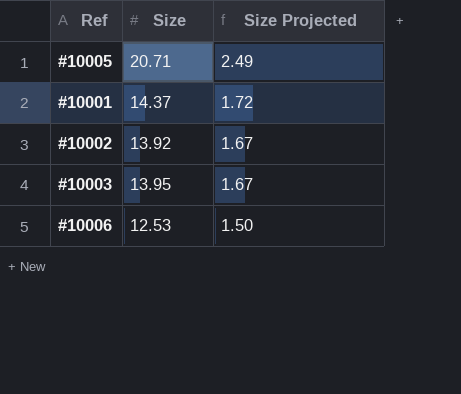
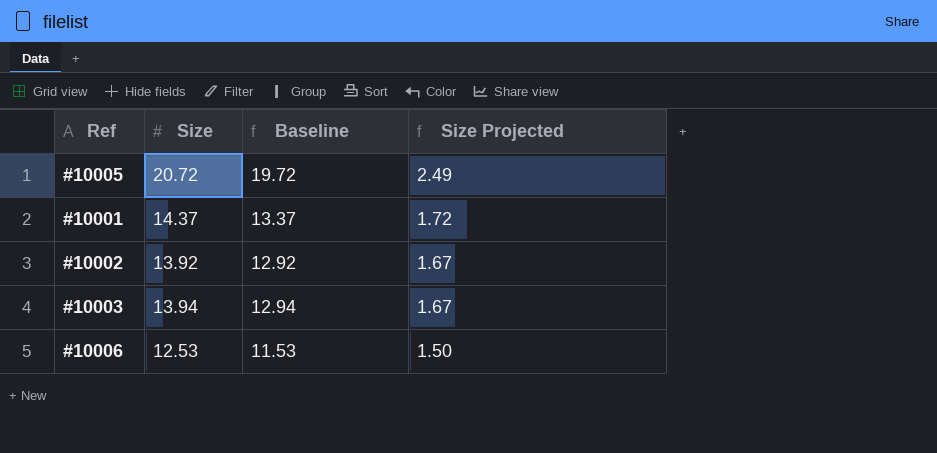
column Baseline | formula: none -> [Size] - 1
#10005 | Size: 20.71 -> 20.72
#10003 | Size: 13.95 -> 13.94

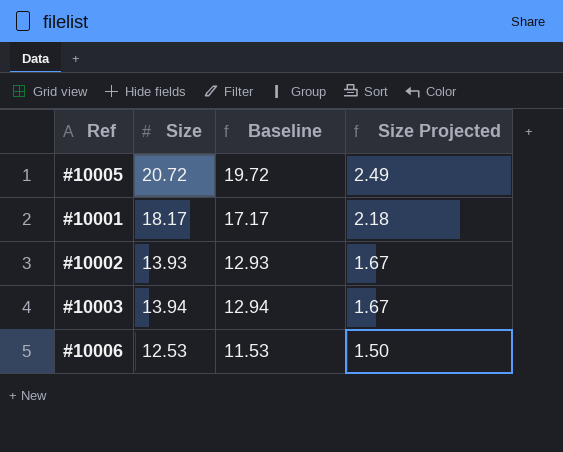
#10001 | Size: 14.37 -> 18.17
#10001 | Baseline: 13.37 -> 17.17
#10001 | Size Projected: 1.72 -> 2.18
#10002 | Size: 13.92 -> 13.93
#10002 | Baseline: 12.92 -> 12.93

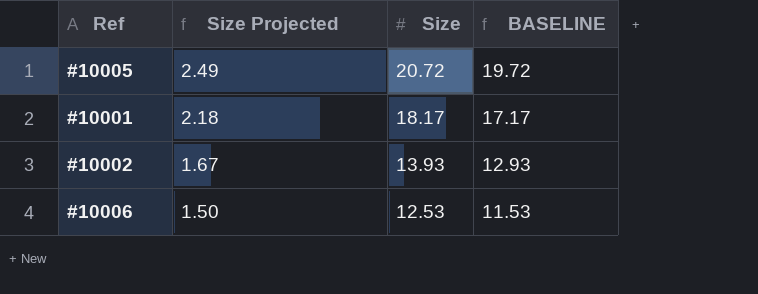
column Size Projected | position: 4 -> 2
column name: Baseline -> BASELINE
row #10003: 13.94 | 12.94 | 1.67 -> none

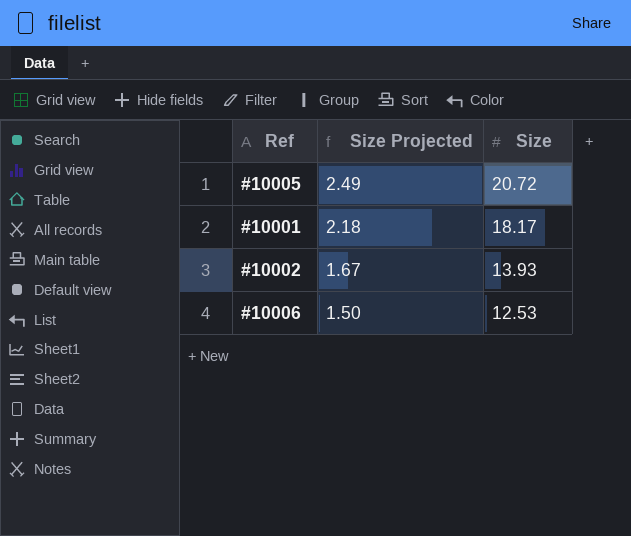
column BASELINE | formula: [Size] - 1 -> none

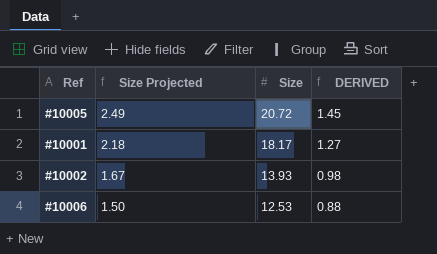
column DERIVED | formula: none -> [Size] * 0.07

